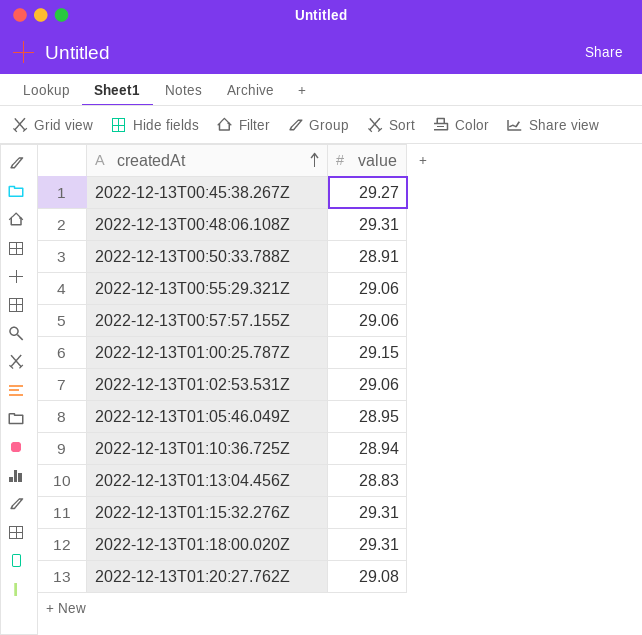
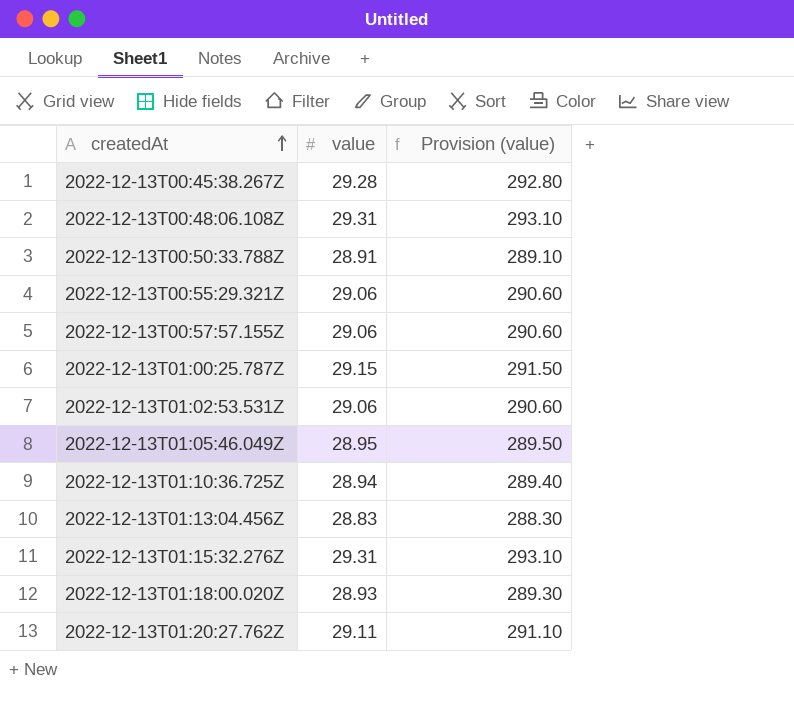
column Provision (value) | formula: none -> [value] * 10
2022-12-13T00:45:38.267Z | value: 29.27 -> 29.28
2022-12-13T01:18:00.020Z | value: 29.31 -> 28.93
2022-12-13T01:20:27.762Z | value: 29.08 -> 29.11

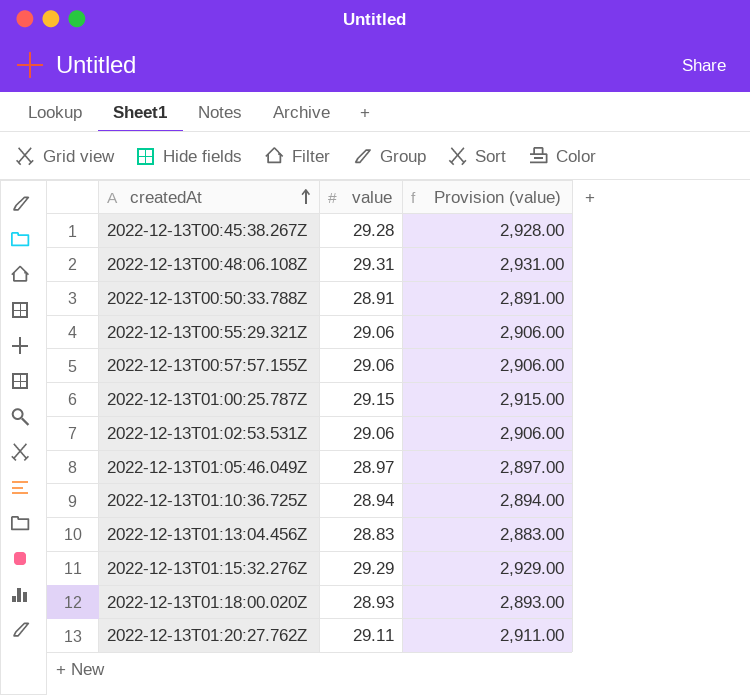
column Provision (value) | formula: [value] * 10 -> [value] * 100
2022-12-13T01:05:46.049Z | value: 28.95 -> 28.97
2022-12-13T01:15:32.276Z | value: 29.31 -> 29.29

